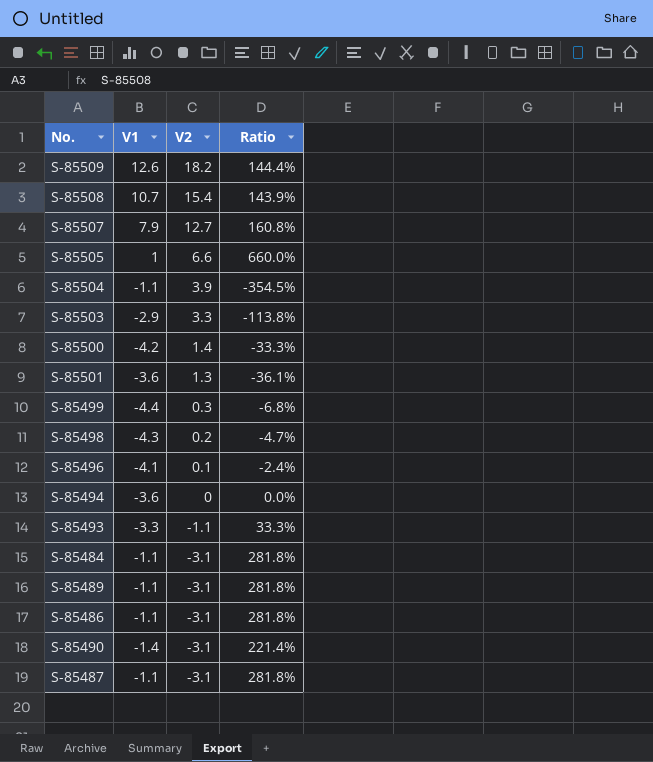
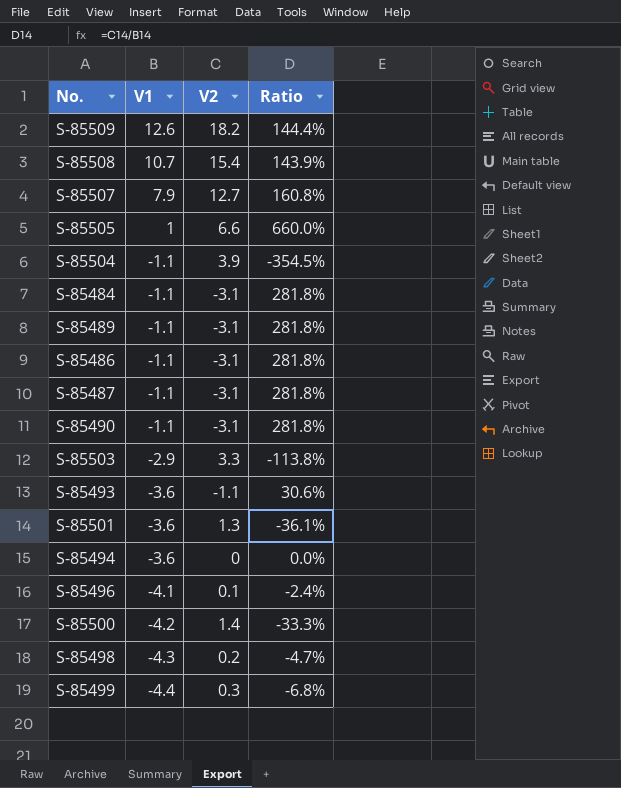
row order: V2 descending -> V1 descending
S-85490 | V1: -1.4 -> -1.1
S-85490 | Ratio: 221.4% -> 281.8%
S-85493 | V1: -3.3 -> -3.6
S-85493 | Ratio: 33.3% -> 30.6%

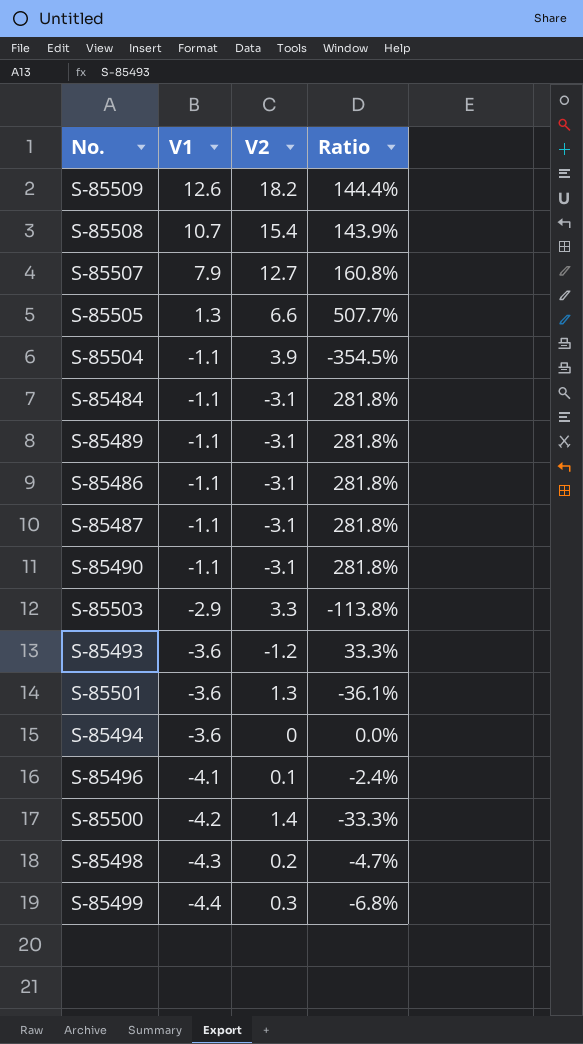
S-85505 | V1: 1 -> 1.3
S-85505 | Ratio: 660.0% -> 507.7%
S-85493 | V2: -1.1 -> -1.2
S-85493 | Ratio: 30.6% -> 33.3%

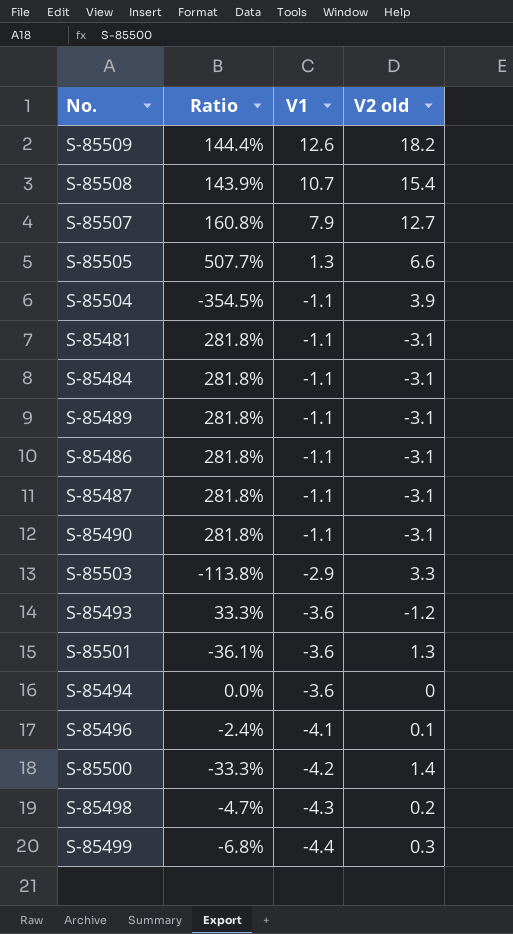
column Ratio | position: 4 -> 2
column name: V2 -> V2 old
row S-85481: none -> 281.8% | -1.1 | -3.1

